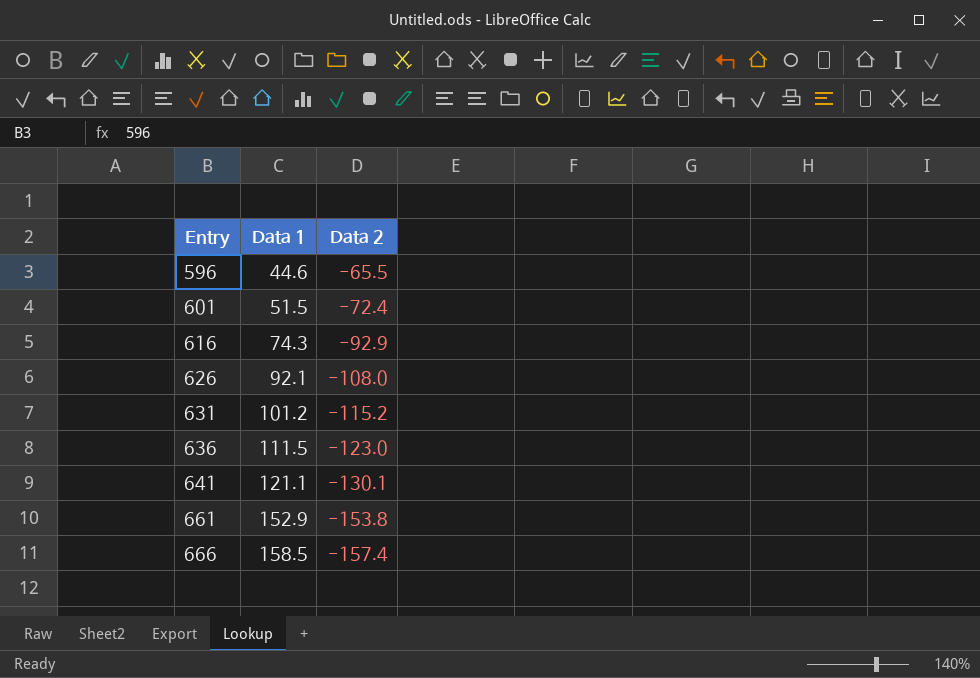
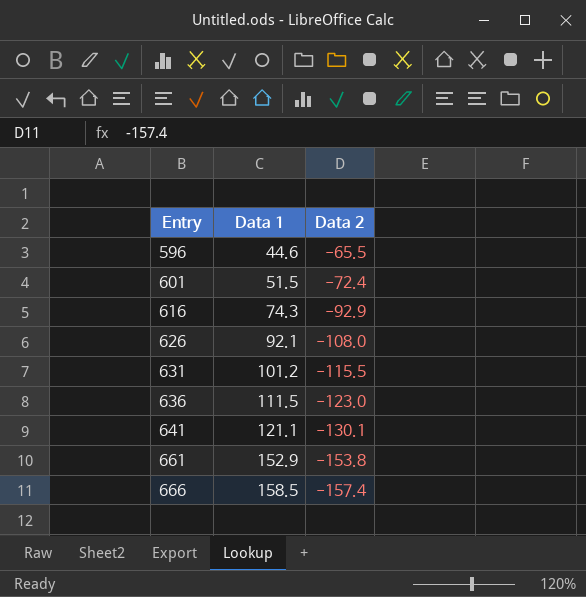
631 | Data 2: -115.2 -> -115.5

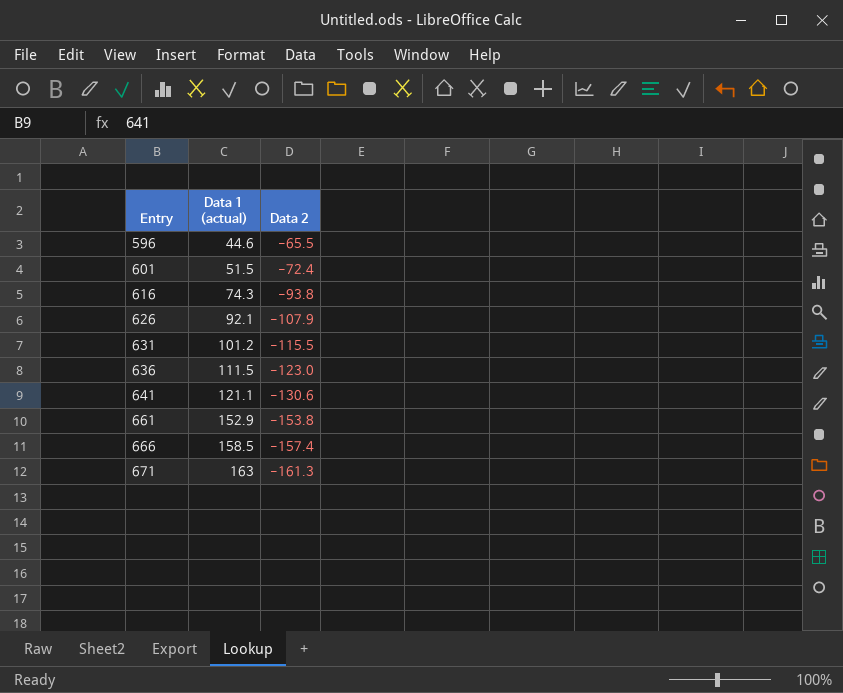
column name: Data 1 -> Data 1 (actual)
616 | Data 2: -92.9 -> -93.8
626 | Data 2: -108.0 -> -107.9
641 | Data 2: -130.1 -> -130.6
row 671: none -> 163 | -161.3

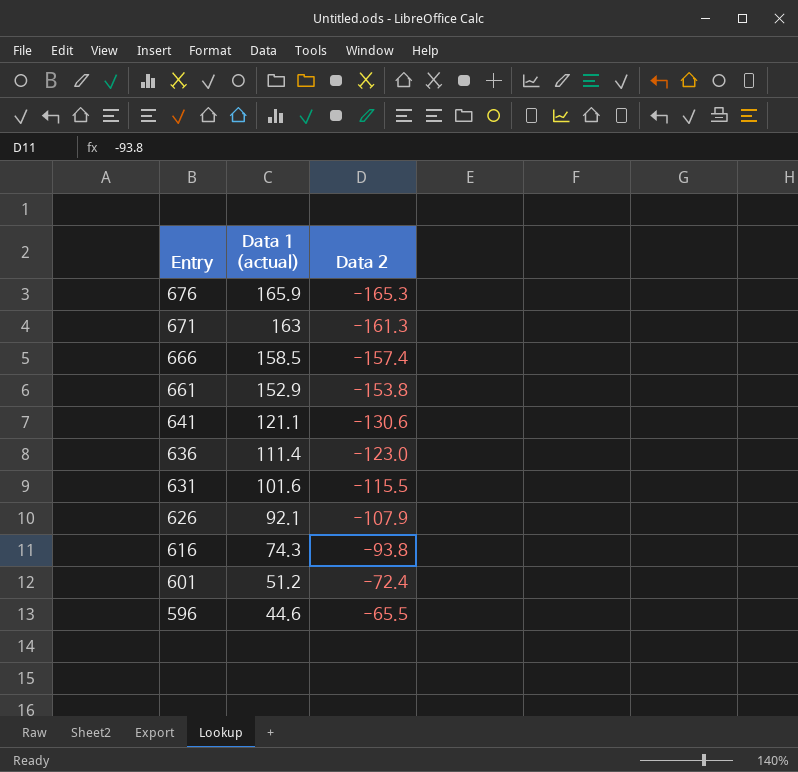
row order: Entry ascending -> Entry descending
row 676: none -> 165.9 | -165.3
636 | Data 1 (actual): 111.5 -> 111.4
631 | Data 1 (actual): 101.2 -> 101.6
601 | Data 1 (actual): 51.5 -> 51.2

